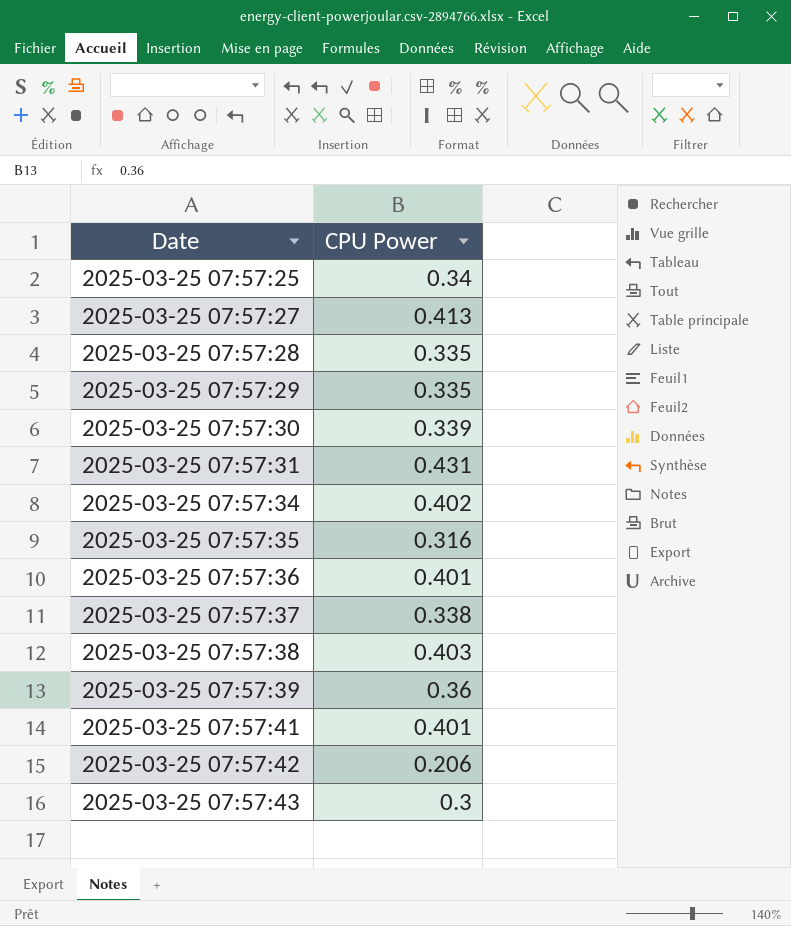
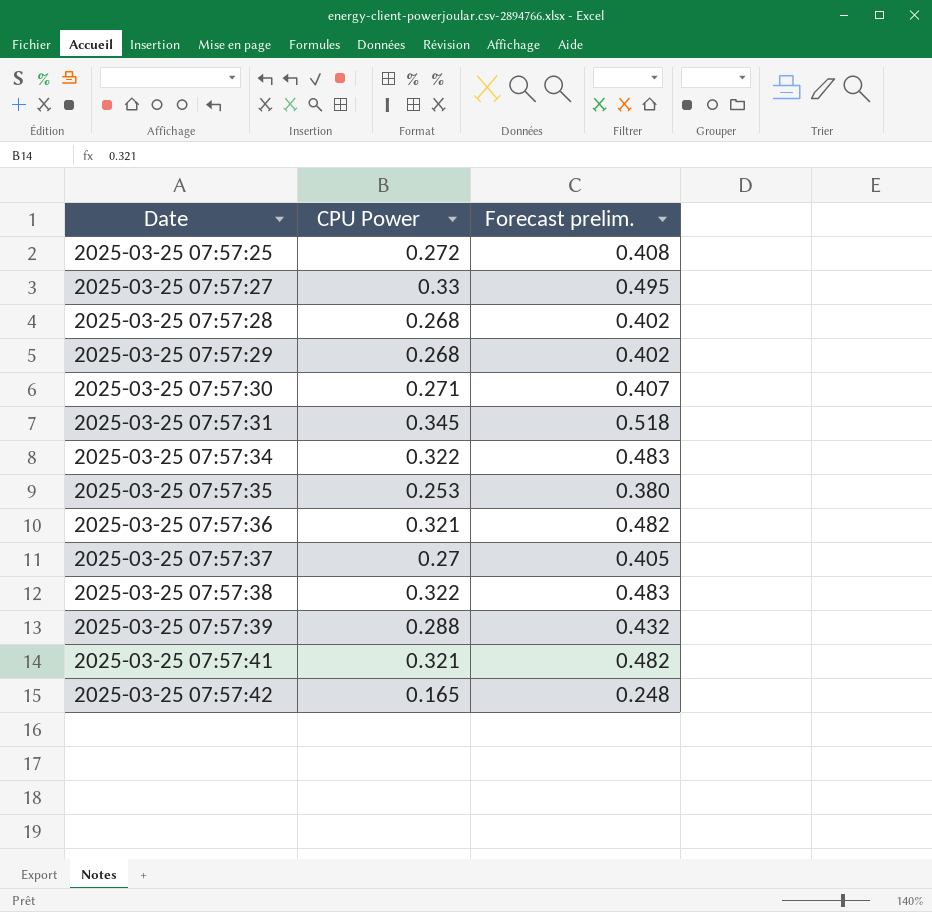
column Forecast prelim. | formula: none -> [CPU Power] * 1.5
row 2025-03-25 07:57:43: 0.3 -> none
2025-03-25 07:57:25 | CPU Power: 0.34 -> 0.272
2025-03-25 07:57:27 | CPU Power: 0.413 -> 0.33
2025-03-25 07:57:28 | CPU Power: 0.335 -> 0.268
2025-03-25 07:57:29 | CPU Power: 0.335 -> 0.268
2025-03-25 07:57:30 | CPU Power: 0.339 -> 0.271
2025-03-25 07:57:31 | CPU Power: 0.431 -> 0.345
2025-03-25 07:57:34 | CPU Power: 0.402 -> 0.322
2025-03-25 07:57:35 | CPU Power: 0.316 -> 0.253
2025-03-25 07:57:36 | CPU Power: 0.401 -> 0.321
2025-03-25 07:57:37 | CPU Power: 0.338 -> 0.27
2025-03-25 07:57:38 | CPU Power: 0.403 -> 0.322
2025-03-25 07:57:39 | CPU Power: 0.36 -> 0.288
2025-03-25 07:57:41 | CPU Power: 0.401 -> 0.321
2025-03-25 07:57:42 | CPU Power: 0.206 -> 0.165

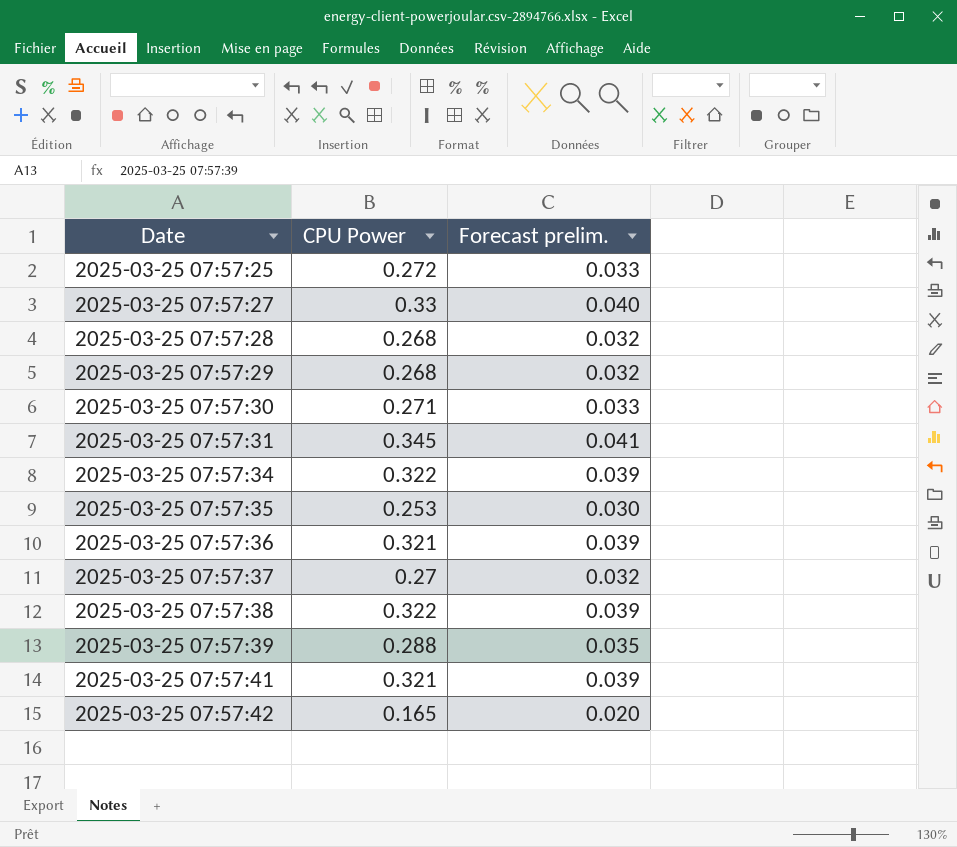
column Forecast prelim. | formula: [CPU Power] * 1.5 -> [CPU Power] * 0.12

